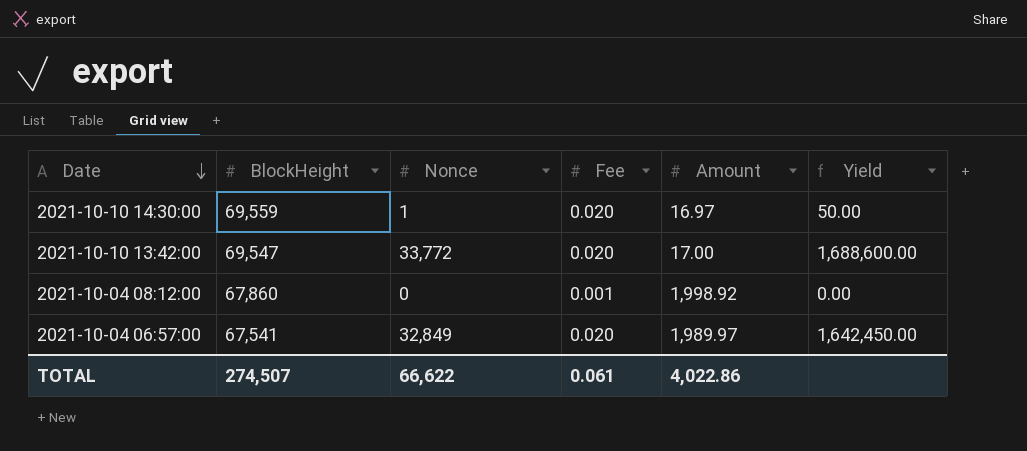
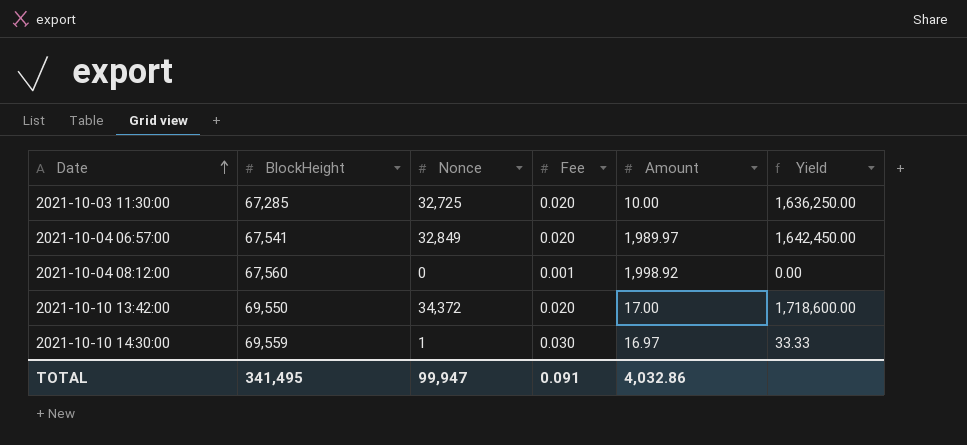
row order: Date descending -> Date ascending
row 2021-10-03 11:30:00: none -> 67,285 | 32,725 | 0.020 | 10.00 | 1,636,250.00
2021-10-04 08:12:00 | BlockHeight: 67,860 -> 67,560
2021-10-10 13:42:00 | BlockHeight: 69,547 -> 69,550
2021-10-10 13:42:00 | Nonce: 33,772 -> 34,372
2021-10-10 13:42:00 | Yield: 1,688,600.00 -> 1,718,600.00
2021-10-10 14:30:00 | Fee: 0.020 -> 0.030
2021-10-10 14:30:00 | Yield: 50.00 -> 33.33
TOTAL | BlockHeight: 274,507 -> 341,495
TOTAL | Nonce: 66,622 -> 99,947
TOTAL | Fee: 0.061 -> 0.091
TOTAL | Amount: 4,022.86 -> 4,032.86

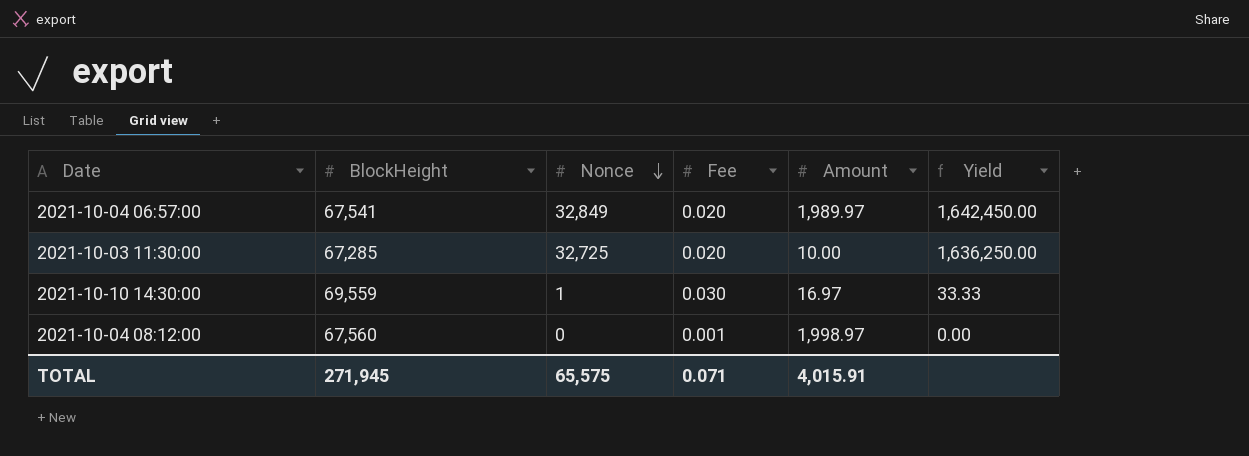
row order: Date ascending -> Nonce descending
row 2021-10-10 13:42:00: 69,550 | 34,372 | 0.020 | 17.00 | 1,718,600.00 -> none
2021-10-04 08:12:00 | Amount: 1,998.92 -> 1,998.97
TOTAL | BlockHeight: 341,495 -> 271,945
TOTAL | Nonce: 99,947 -> 65,575
TOTAL | Fee: 0.091 -> 0.071
TOTAL | Amount: 4,032.86 -> 4,015.91

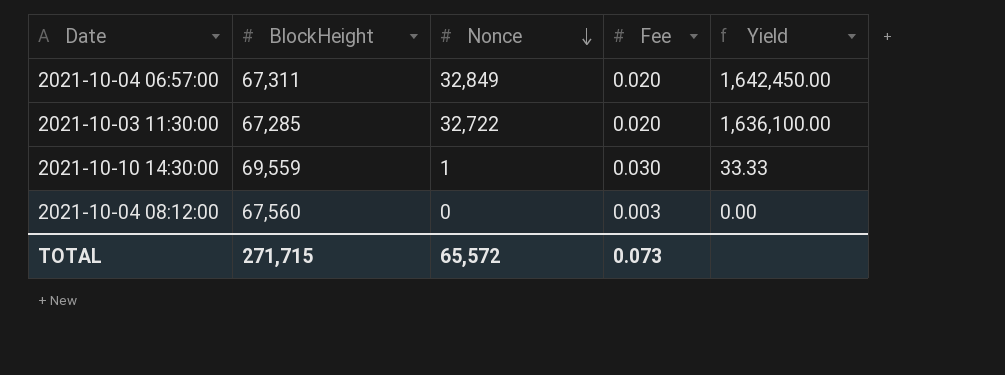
column Amount | position: 5 -> none
2021-10-04 06:57:00 | BlockHeight: 67,541 -> 67,311
2021-10-03 11:30:00 | Nonce: 32,725 -> 32,722
2021-10-03 11:30:00 | Yield: 1,636,250.00 -> 1,636,100.00
2021-10-04 08:12:00 | Fee: 0.001 -> 0.003
TOTAL | BlockHeight: 271,945 -> 271,715
TOTAL | Nonce: 65,575 -> 65,572
TOTAL | Fee: 0.071 -> 0.073

